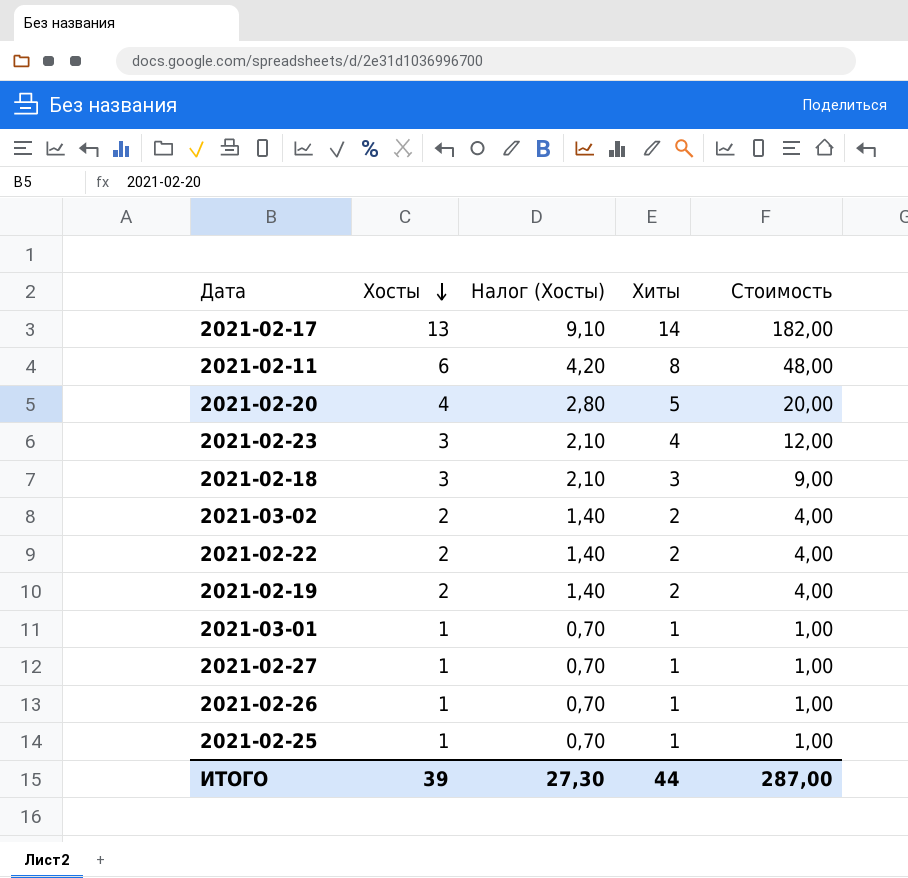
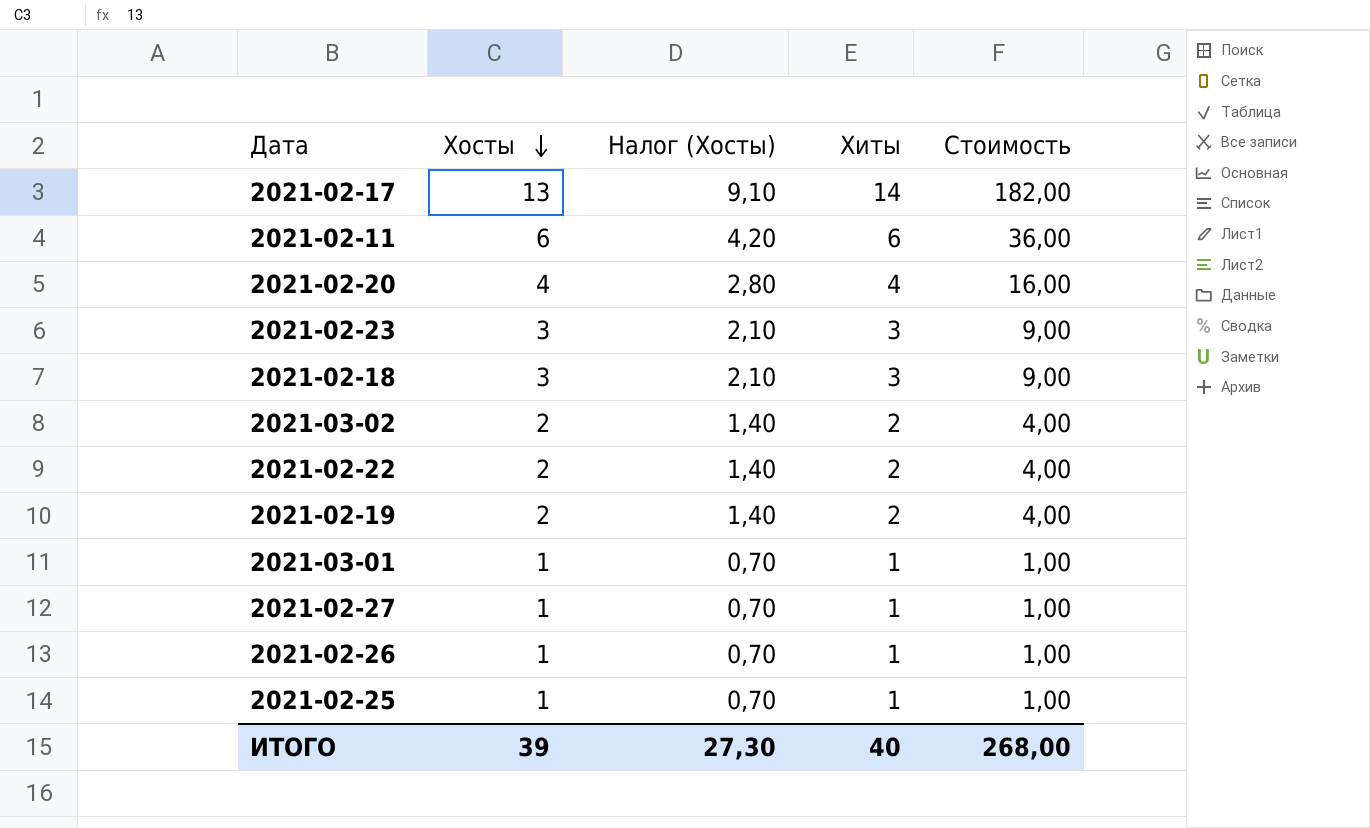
2021-02-11 | Хиты: 8 -> 6
2021-02-11 | Стоимость: 48,00 -> 36,00
2021-02-20 | Хиты: 5 -> 4
2021-02-20 | Стоимость: 20,00 -> 16,00
2021-02-23 | Хиты: 4 -> 3
2021-02-23 | Стоимость: 12,00 -> 9,00
ИТОГО | Хиты: 44 -> 40
ИТОГО | Стоимость: 287,00 -> 268,00

